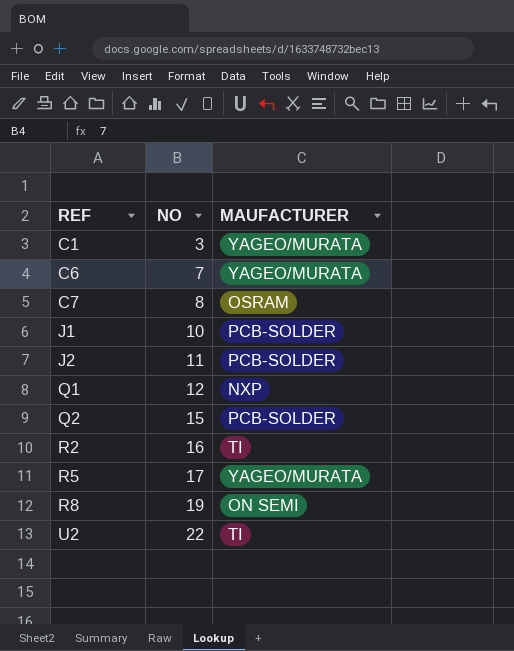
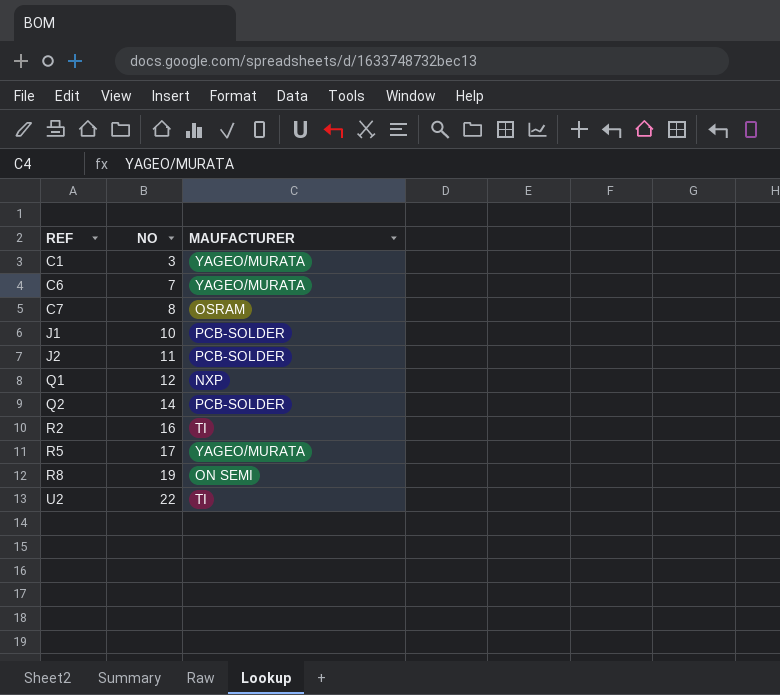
Q2 | NO: 15 -> 14

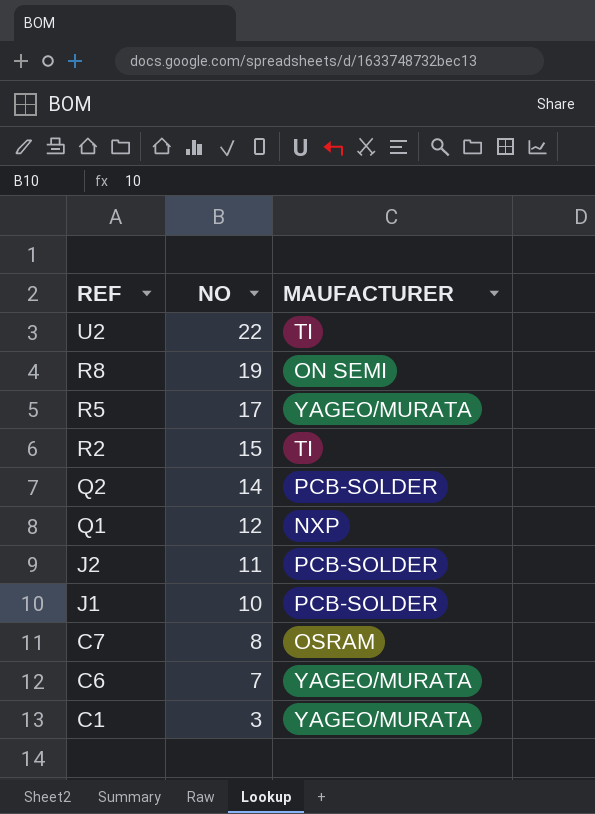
row order: REF ascending -> REF descending
R2 | NO: 16 -> 15

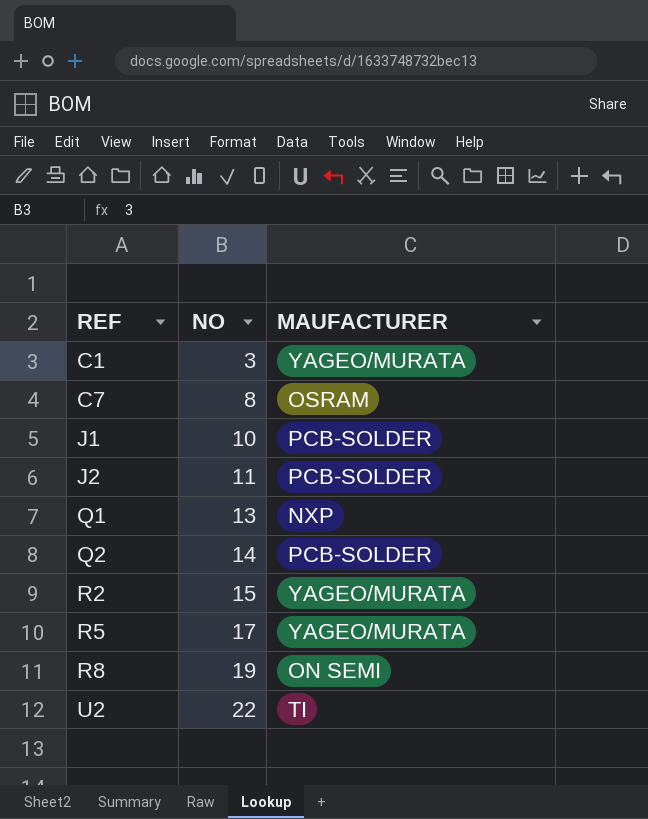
row order: REF descending -> REF ascending
row C6: 7 | YAGEO/MURATA -> none
Q1 | NO: 12 -> 13
R2 | MAUFACTURER: TI -> YAGEO/MURATA

